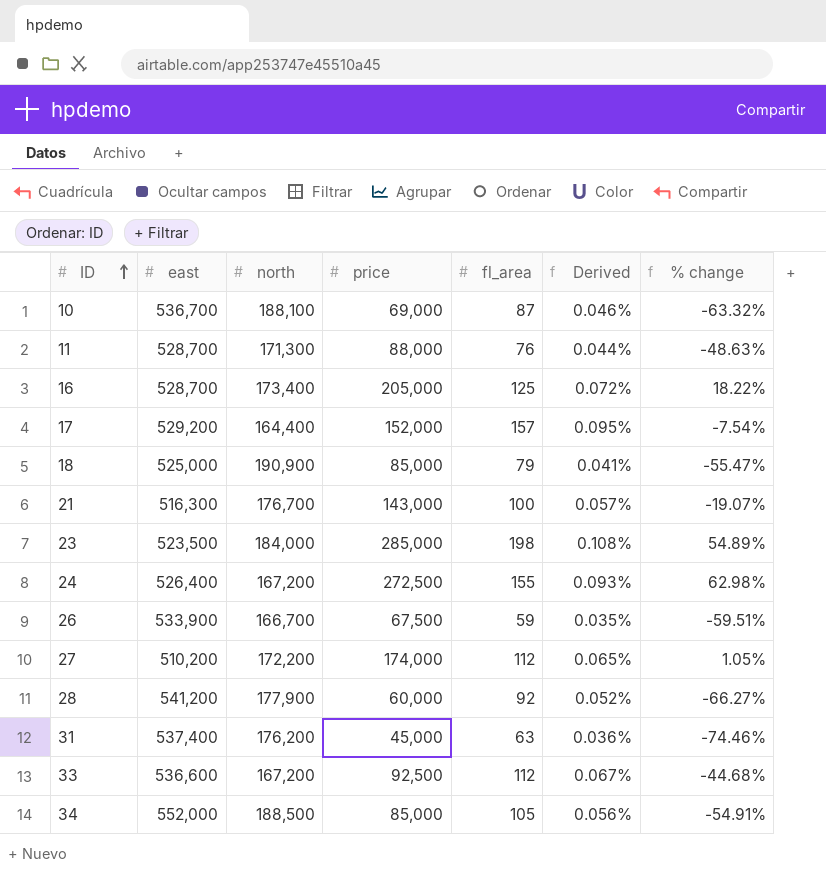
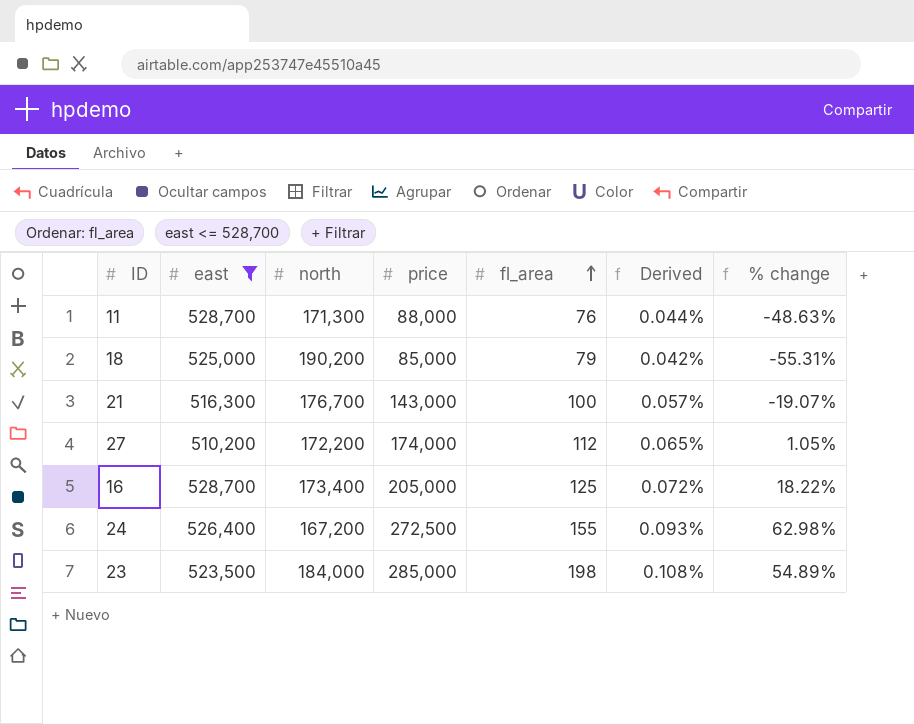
filter: none -> east <= 528,700
row order: ID ascending -> fl_area ascending
18 | north: 190,900 -> 190,200
18 | Derived: 0.041% -> 0.042%
18 | % change: -55.47% -> -55.31%

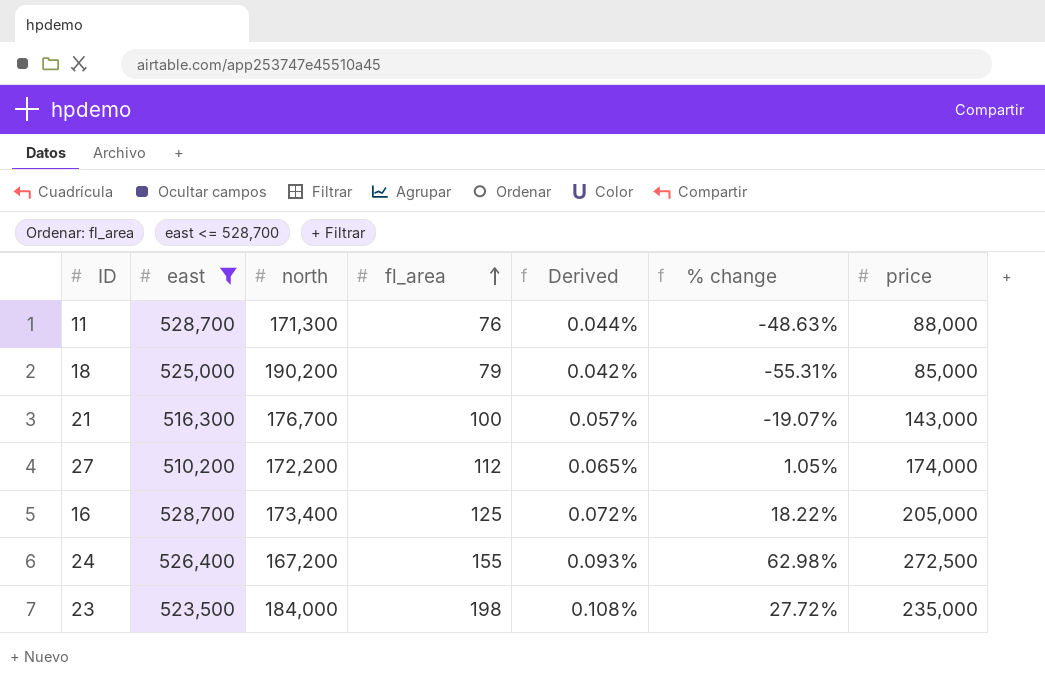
column price | position: 4 -> 7
23 | % change: 54.89% -> 27.72%
23 | price: 285,000 -> 235,000

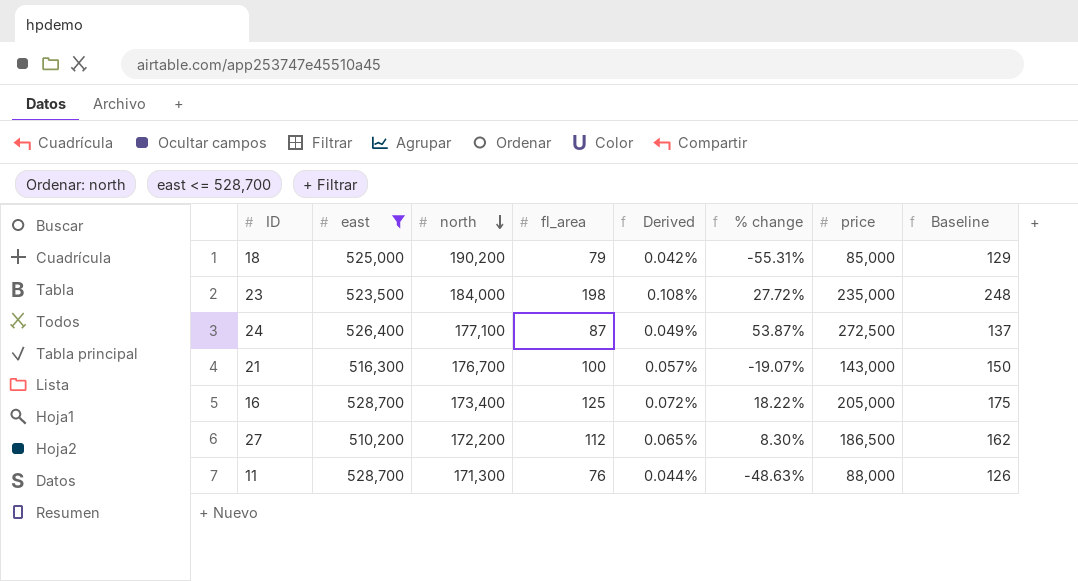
row order: fl_area ascending -> north descending
column Baseline | formula: none -> [fl_area] + 50
24 | north: 167,200 -> 177,100
24 | fl_area: 155 -> 87
24 | Derived: 0.093% -> 0.049%
24 | % change: 62.98% -> 53.87%
27 | % change: 1.05% -> 8.30%
27 | price: 174,000 -> 186,500

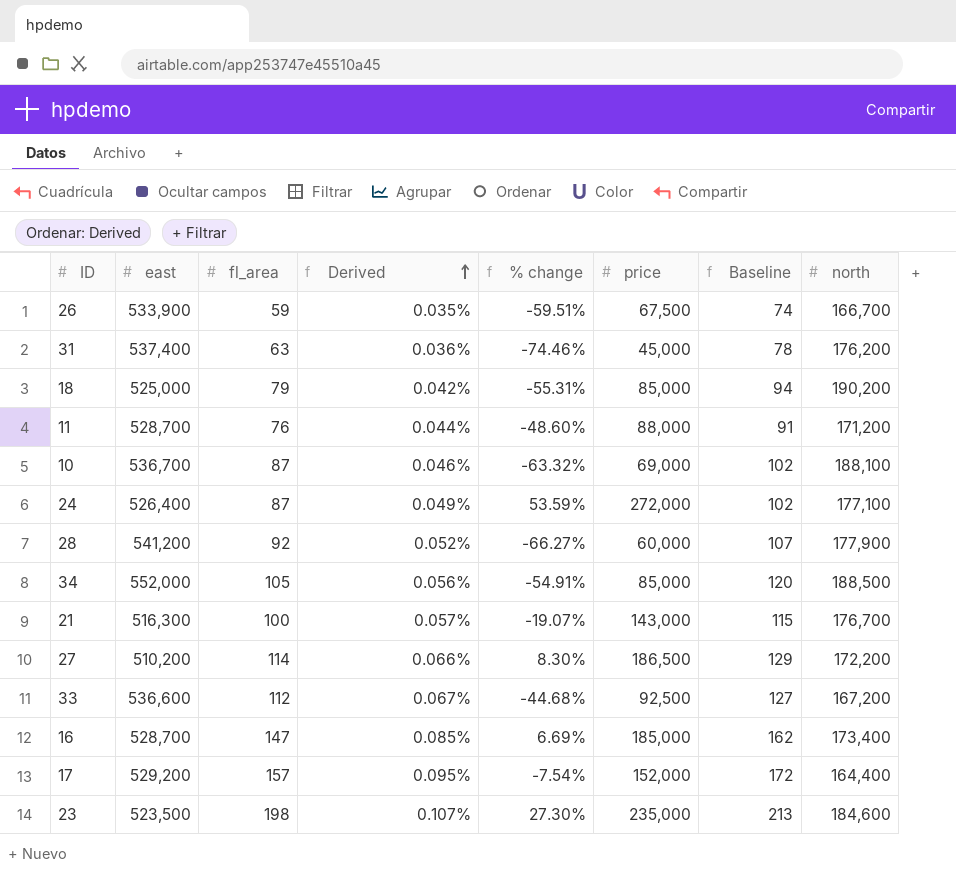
filter: east <= 528,700 -> none
row order: north descending -> Derived ascending
column Baseline | formula: [fl_area] + 50 -> [fl_area] + 15
column north | position: 3 -> 8
11 | % change: -48.63% -> -48.60%
11 | north: 171,300 -> 171,200
24 | % change: 53.87% -> 53.59%
24 | price: 272,500 -> 272,000
27 | fl_area: 112 -> 114
27 | Derived: 0.065% -> 0.066%
16 | fl_area: 125 -> 147
16 | Derived: 0.072% -> 0.085%
16 | % change: 18.22% -> 6.69%
16 | price: 205,000 -> 185,000
23 | Derived: 0.108% -> 0.107%
23 | % change: 27.72% -> 27.30%
23 | north: 184,000 -> 184,600

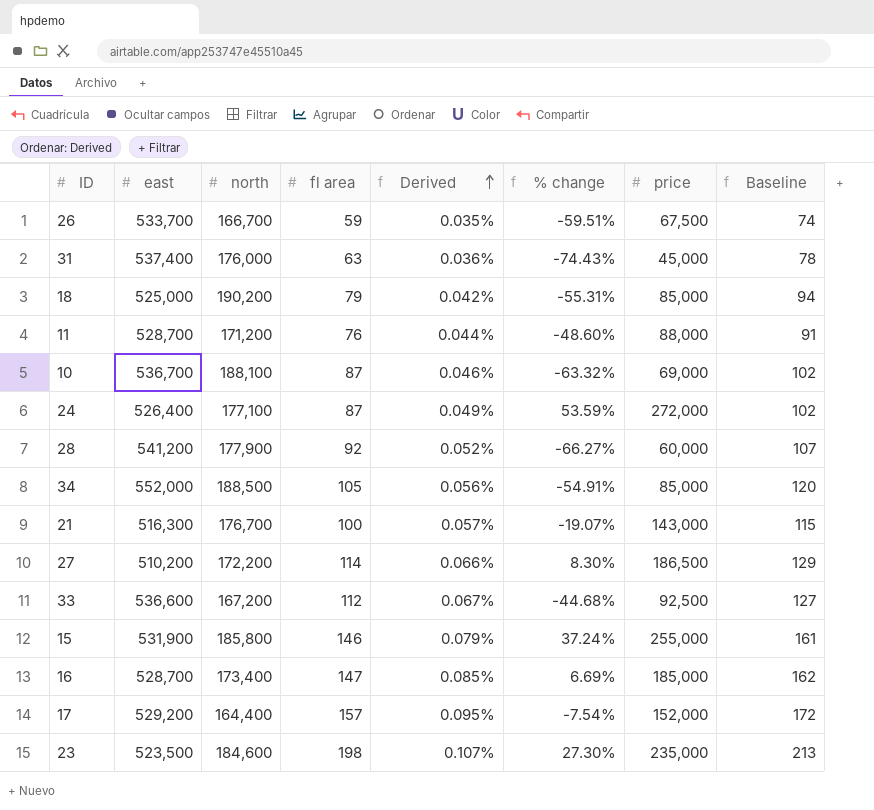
column north | position: 8 -> 3
column name: fl_area -> fl area
26 | east: 533,900 -> 533,700
31 | north: 176,200 -> 176,000
31 | % change: -74.46% -> -74.43%
row 15: none -> 531,900 | 185,800 | 146 | 0.079% | 37.24% | 255,000 | 161

